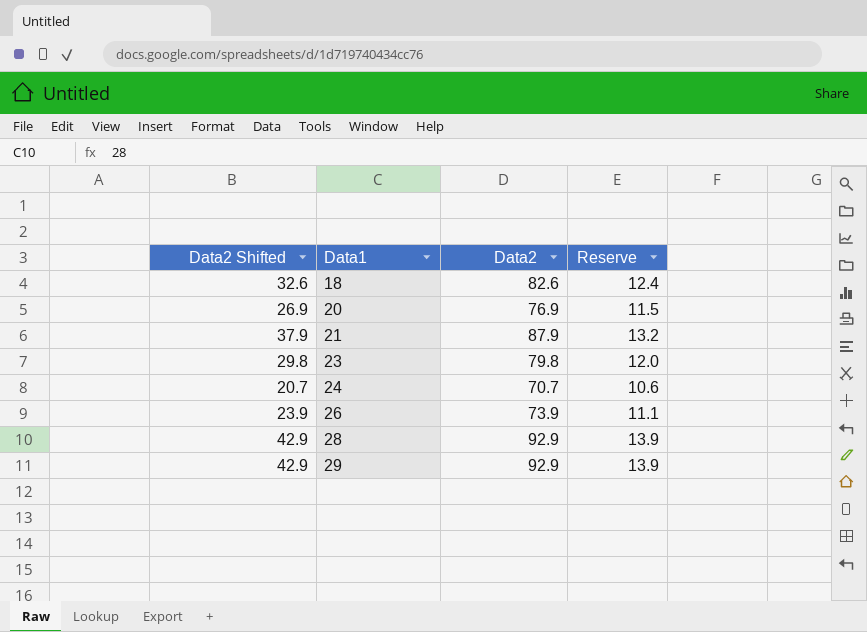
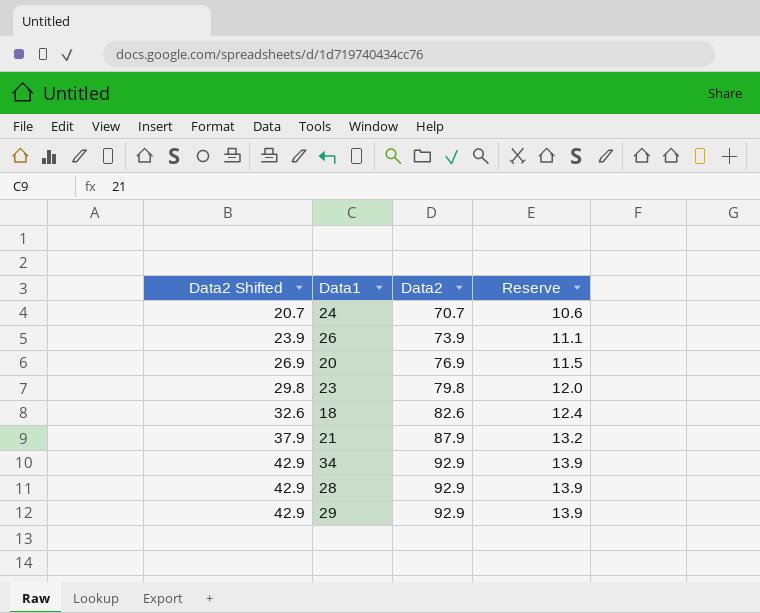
row order: Data1 ascending -> Data2 Shifted ascending
row 34: none -> 42.9 | 92.9 | 13.9

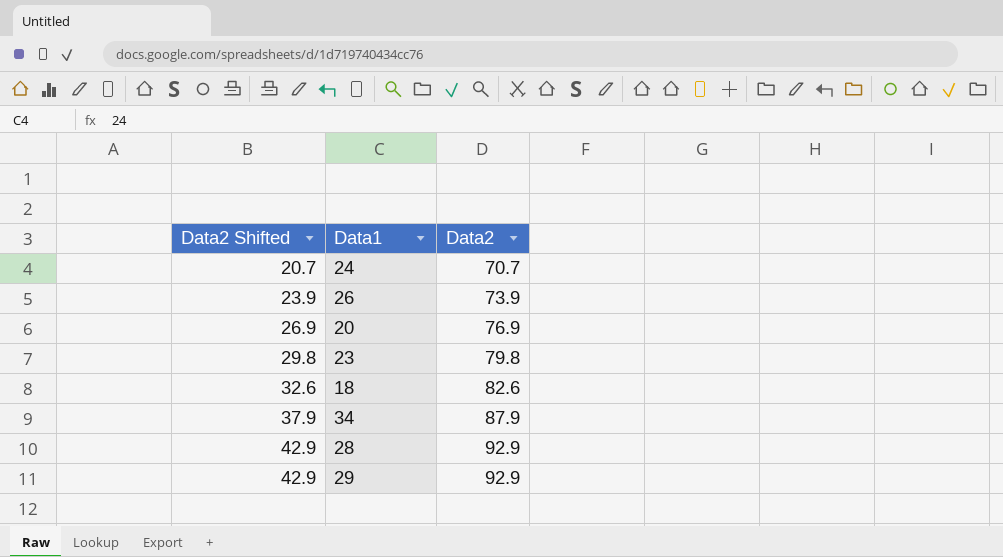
column Reserve | formula: [Data2] * 0.15 -> none
row 21: 37.9 | 87.9 | 13.2 -> none
34 | Data2 Shifted: 42.9 -> 37.9
34 | Data2: 92.9 -> 87.9

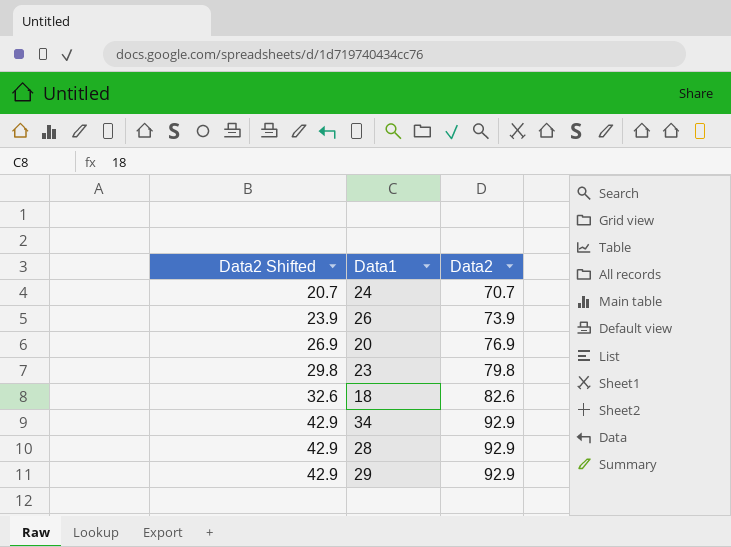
34 | Data2 Shifted: 37.9 -> 42.9
34 | Data2: 87.9 -> 92.9

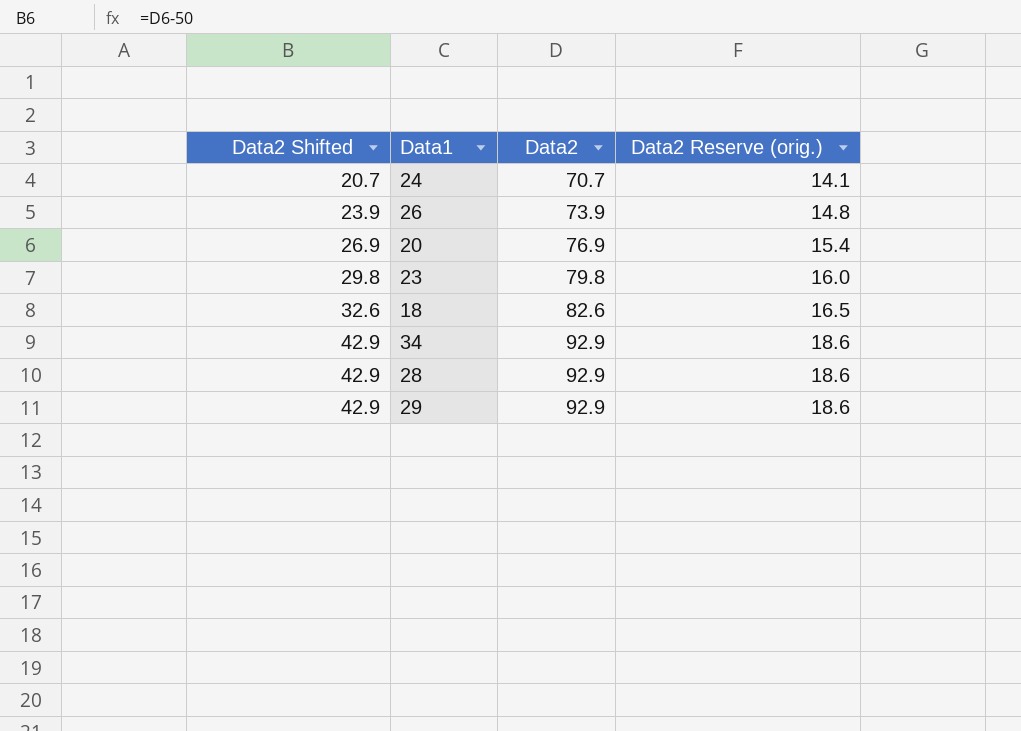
column Data2 Reserve (orig.) | formula: none -> [Data2] * 0.2

